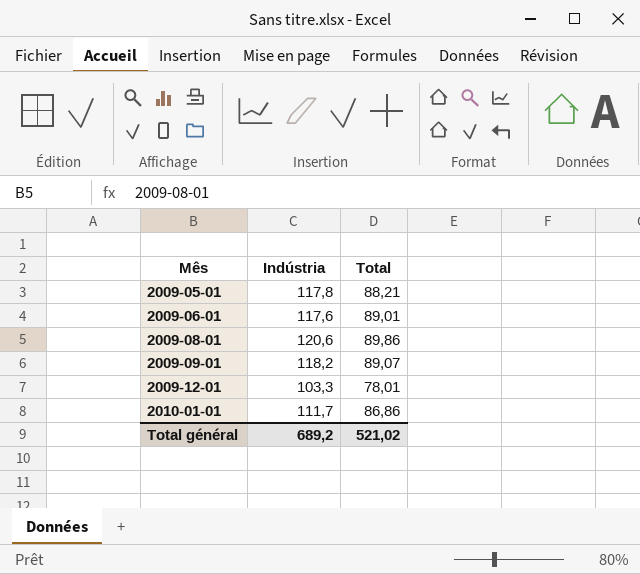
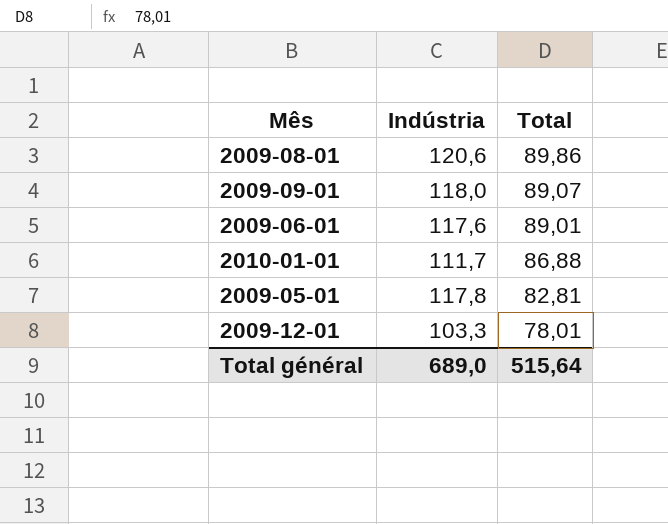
row order: Mês ascending -> Total descending
2009-09-01 | Indústria: 118,2 -> 118,0
2010-01-01 | Total: 86,86 -> 86,88
2009-05-01 | Total: 88,21 -> 82,81
Total général | Indústria: 689,2 -> 689,0
Total général | Total: 521,02 -> 515,64

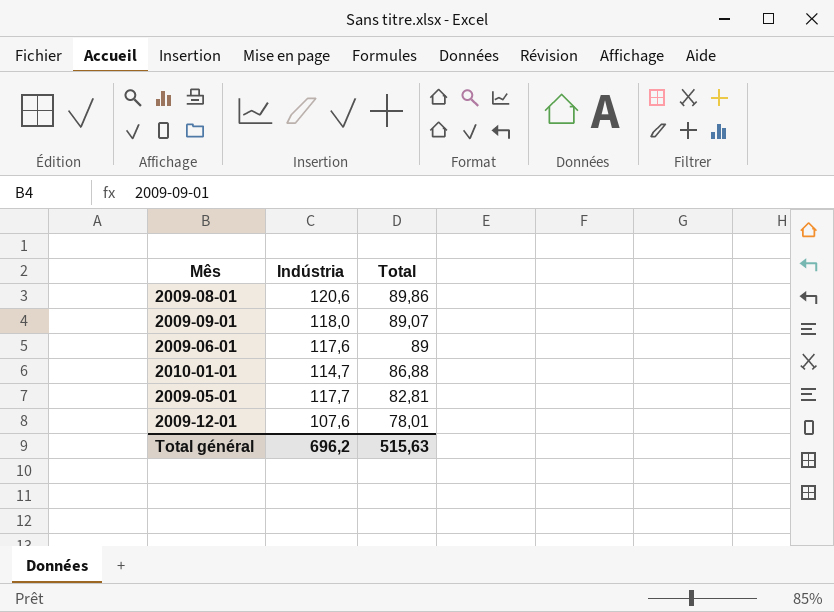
2009-06-01 | Total: 89,01 -> 89
2010-01-01 | Indústria: 111,7 -> 114,7
2009-05-01 | Indústria: 117,8 -> 117,7
2009-12-01 | Indústria: 103,3 -> 107,6
Total général | Indústria: 689,0 -> 696,2
Total général | Total: 515,64 -> 515,63

